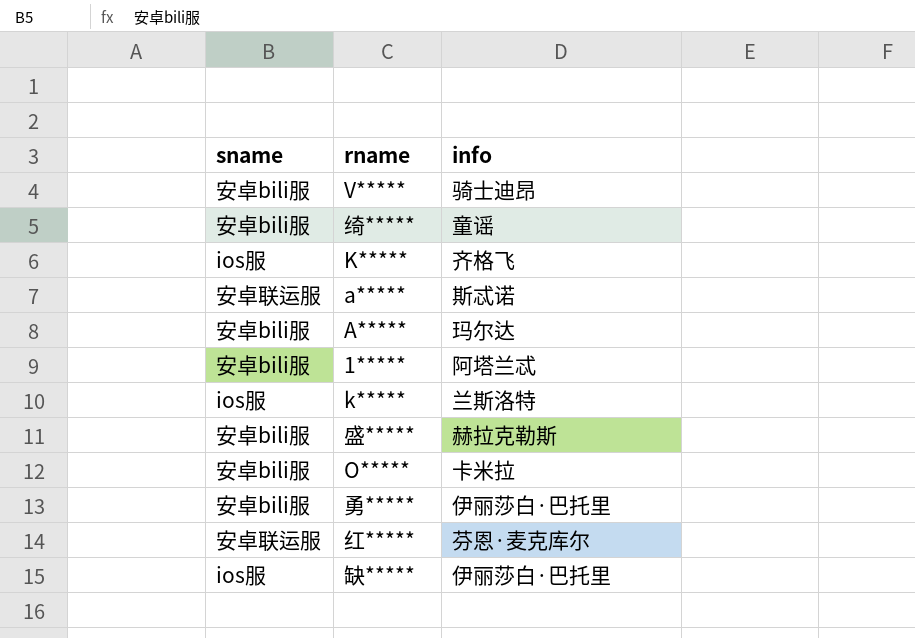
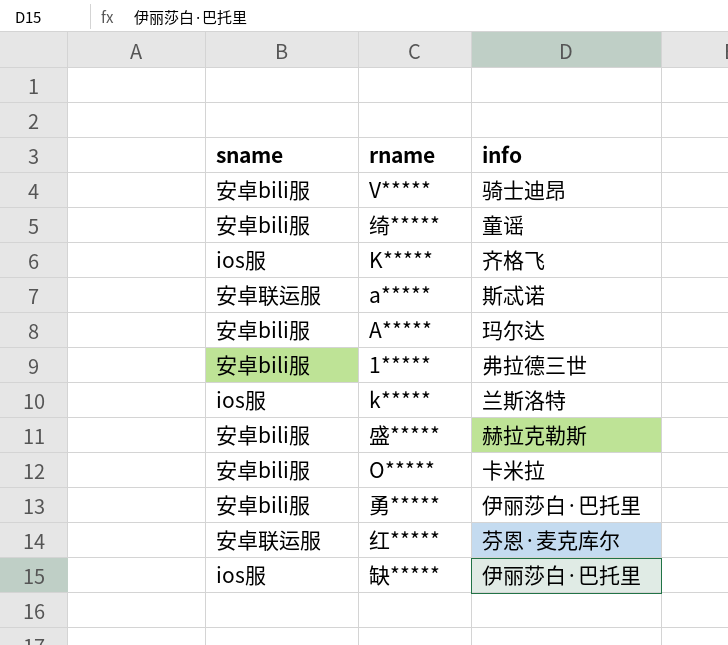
1***** | info: 阿塔兰忒 -> 弗拉德三世

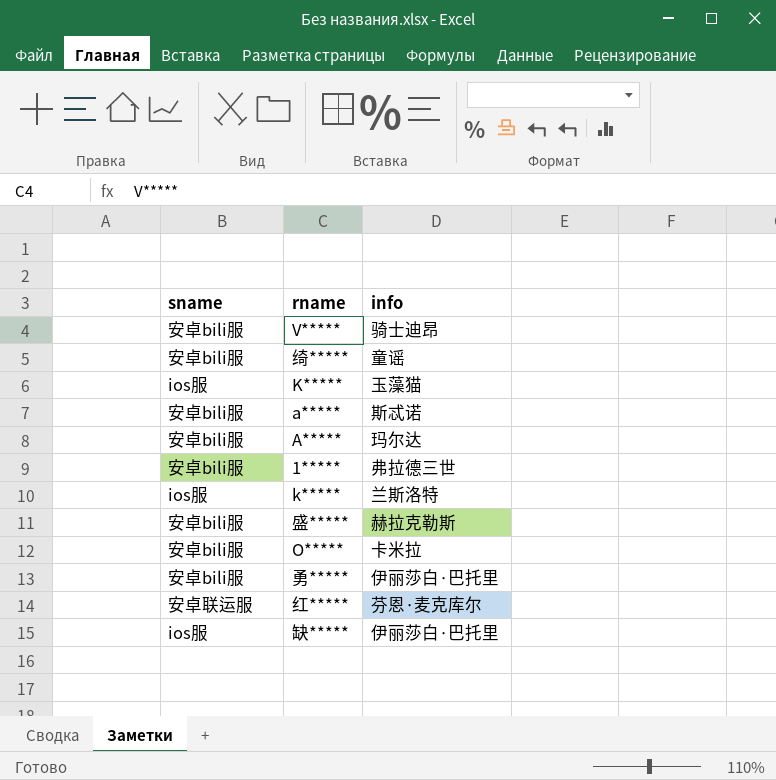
K***** | info: 齐格飞 -> 玉藻猫
a***** | sname: 安卓联运服 -> 安卓bili服

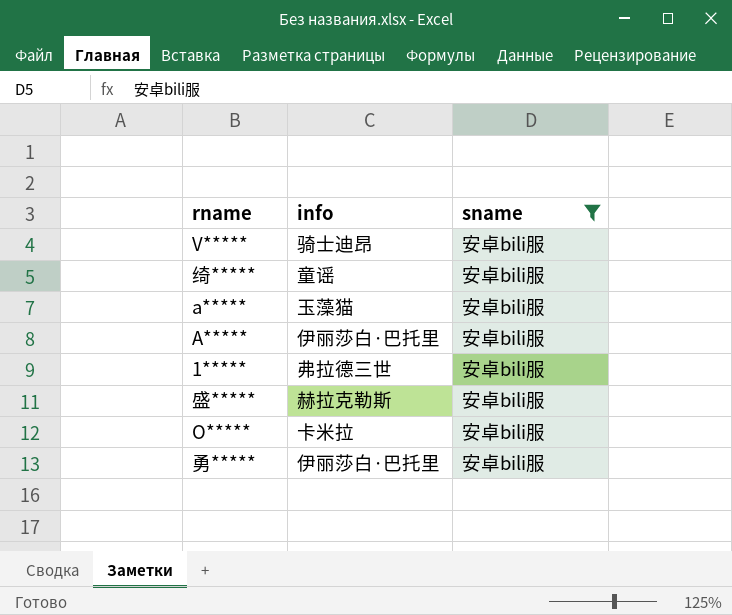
filter: none -> sname = 安卓bili服
column sname | position: 1 -> 3
a***** | info: 斯忒诺 -> 玉藻猫
A***** | info: 玛尔达 -> 伊丽莎白·巴托里

